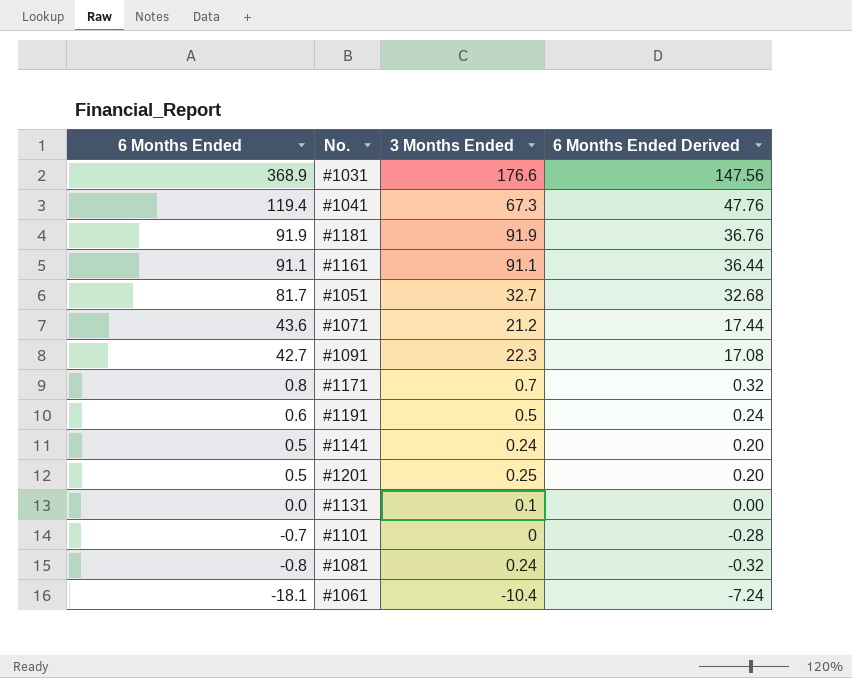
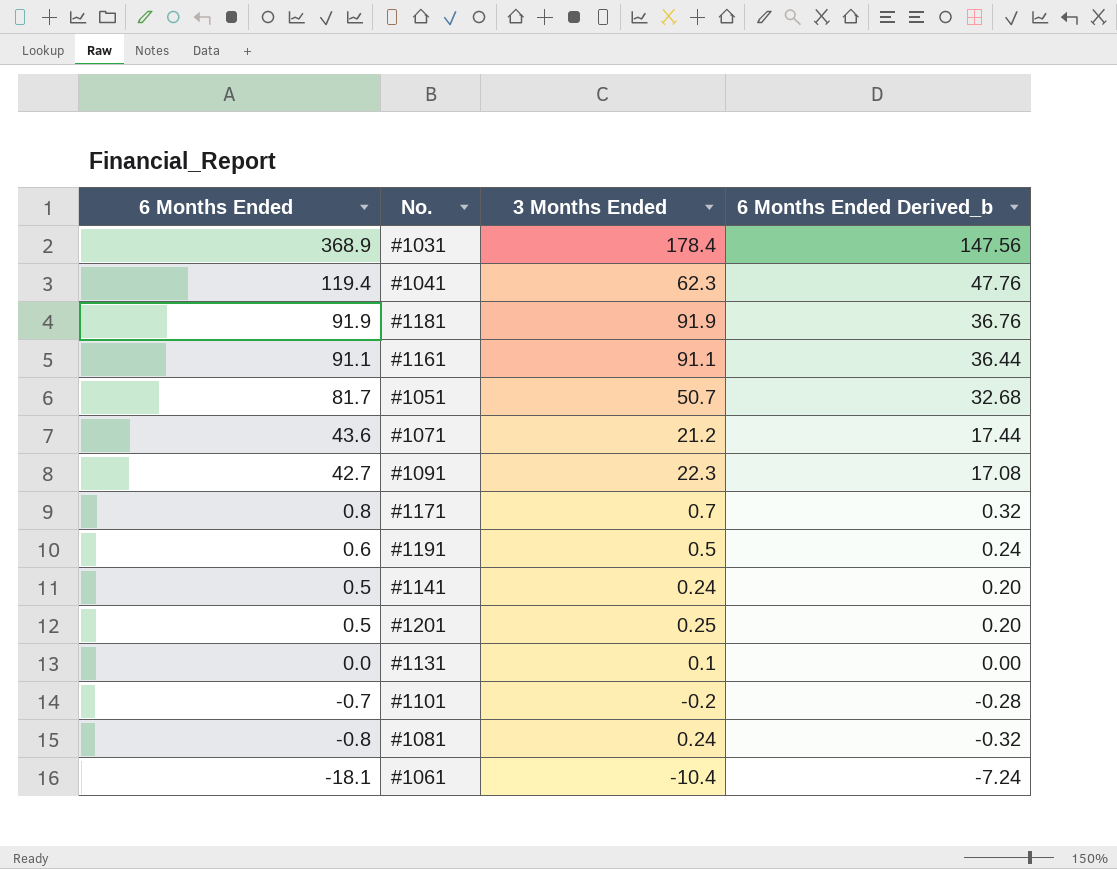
column name: 6 Months Ended Derived -> 6 Months Ended Derived_b
#1031 | 3 Months Ended: 176.6 -> 178.4
#1041 | 3 Months Ended: 67.3 -> 62.3
#1051 | 3 Months Ended: 32.7 -> 50.7
#1101 | 3 Months Ended: 0 -> -0.2

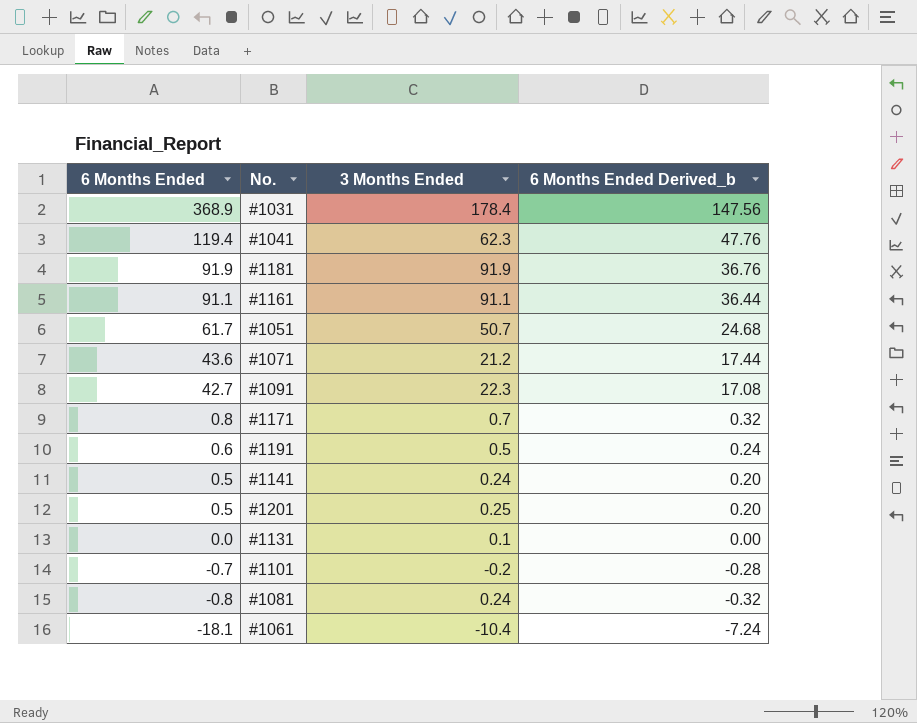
#1051 | 6 Months Ended: 81.7 -> 61.7
#1051 | 6 Months Ended Derived_b: 32.68 -> 24.68

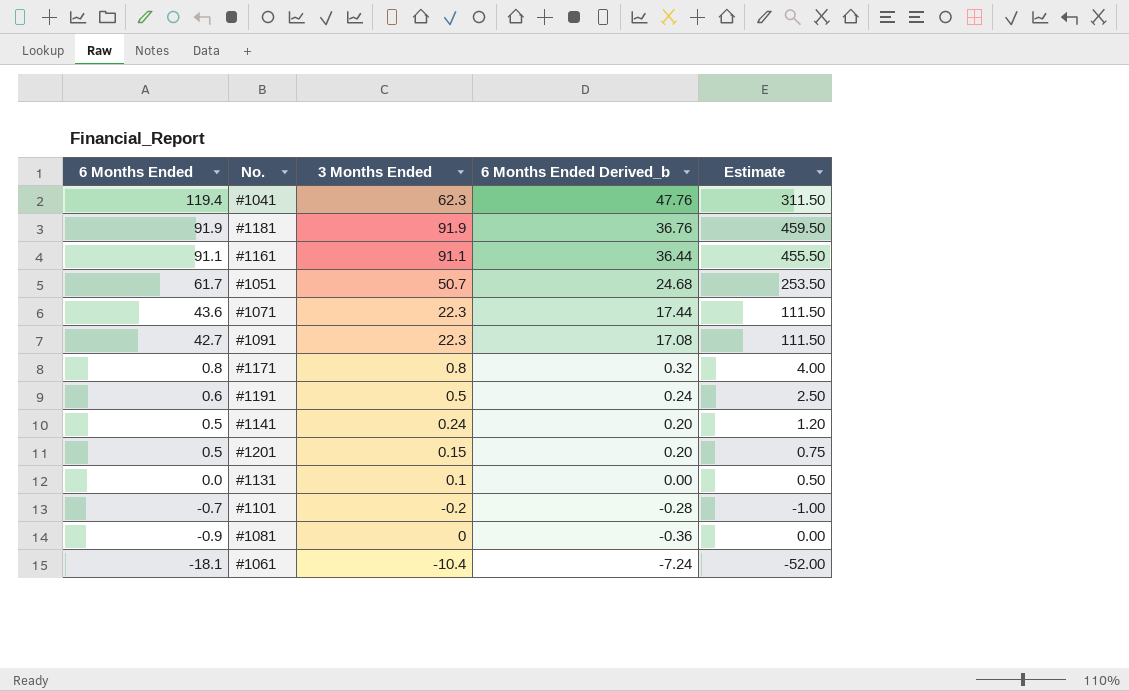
column Estimate | formula: none -> [3 Months Ended] * 5
row #1031: 368.9 | 178.4 | 147.56 -> none
#1071 | 3 Months Ended: 21.2 -> 22.3
#1171 | 3 Months Ended: 0.7 -> 0.8
#1201 | 3 Months Ended: 0.25 -> 0.15
#1081 | 6 Months Ended: -0.8 -> -0.9
#1081 | 3 Months Ended: 0.24 -> 0
#1081 | 6 Months Ended Derived_b: -0.32 -> -0.36

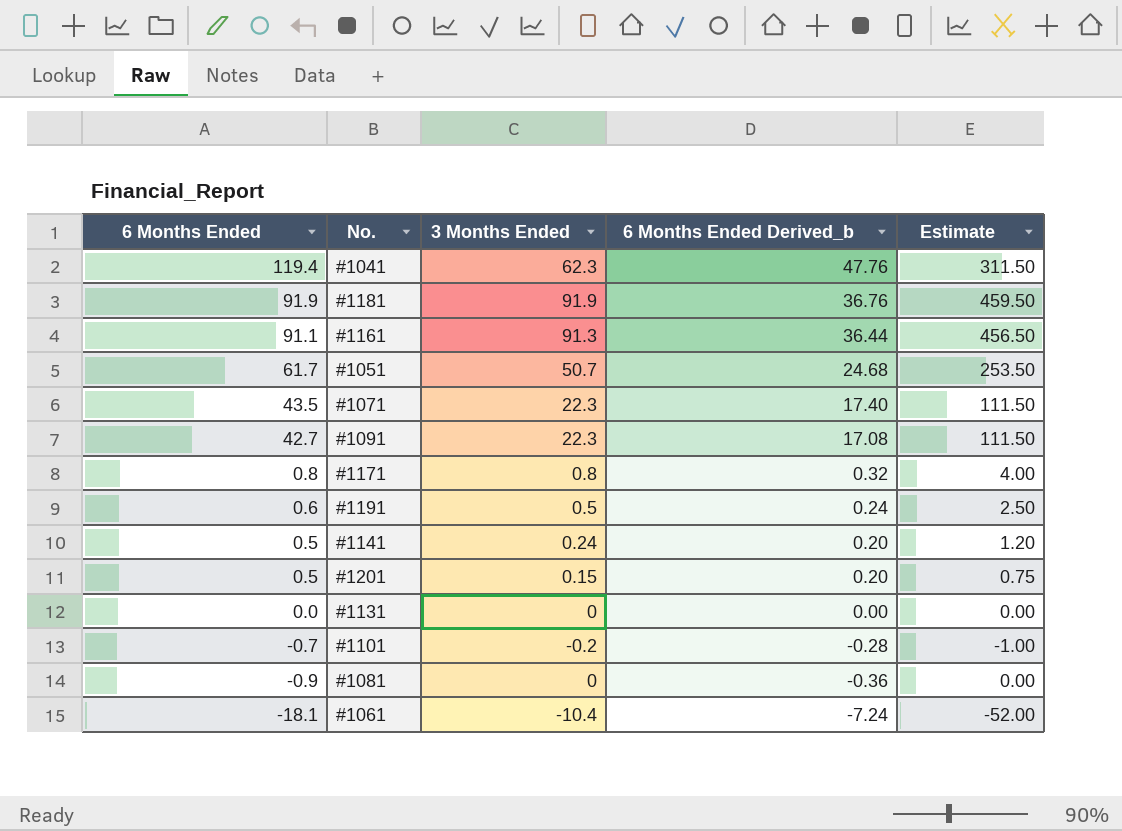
#1161 | 3 Months Ended: 91.1 -> 91.3
#1161 | Estimate: 455.50 -> 456.50
#1071 | 6 Months Ended: 43.6 -> 43.5
#1071 | 6 Months Ended Derived_b: 17.44 -> 17.40
#1131 | 3 Months Ended: 0.1 -> 0
#1131 | Estimate: 0.50 -> 0.00

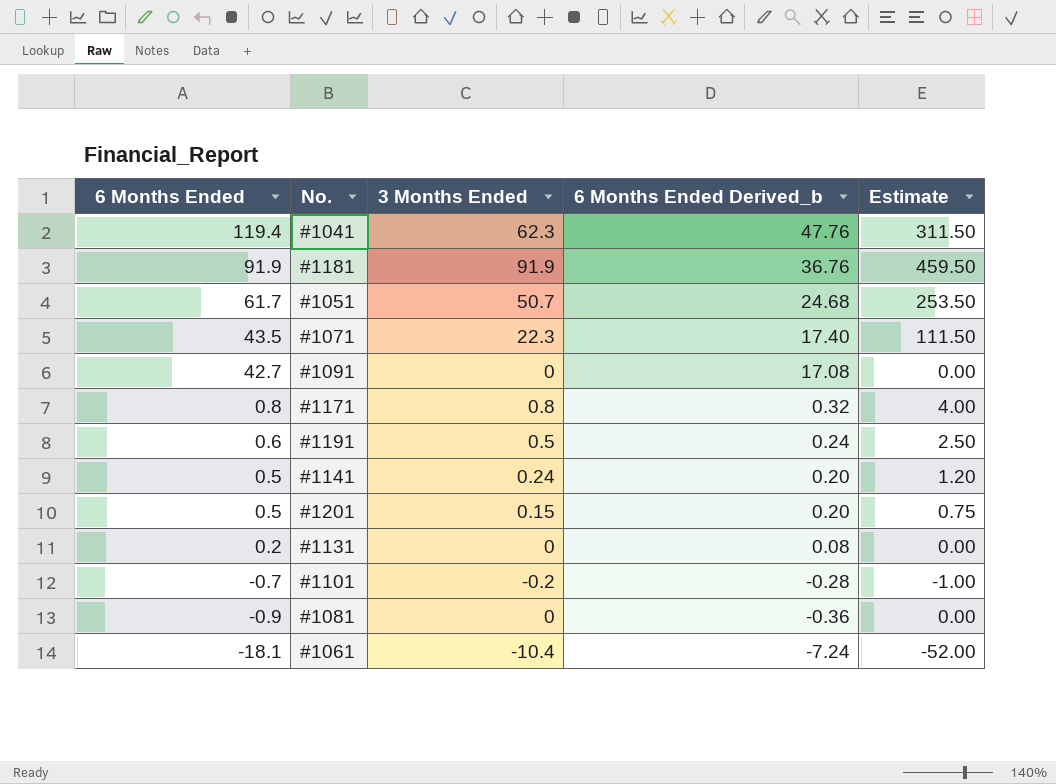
row #1161: 91.1 | 91.3 | 36.44 | 456.50 -> none
#1091 | 3 Months Ended: 22.3 -> 0
#1091 | Estimate: 111.50 -> 0.00
#1131 | 6 Months Ended: 0.0 -> 0.2
#1131 | 6 Months Ended Derived_b: 0.00 -> 0.08

